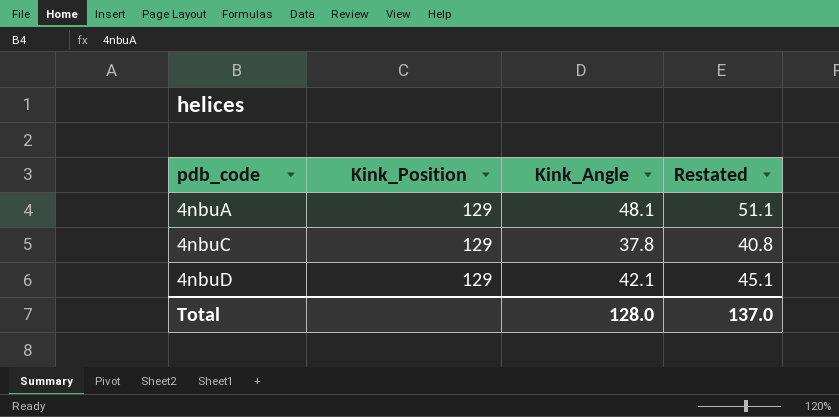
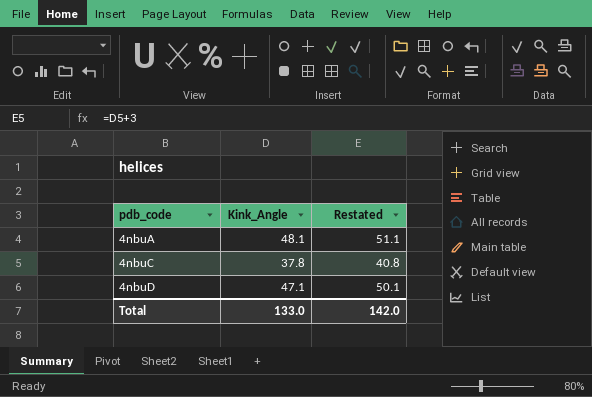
column Kink_Position | position: 2 -> none
4nbuD | Kink_Angle: 42.1 -> 47.1
4nbuD | Restated: 45.1 -> 50.1
Total | Kink_Angle: 128.0 -> 133.0
Total | Restated: 137.0 -> 142.0

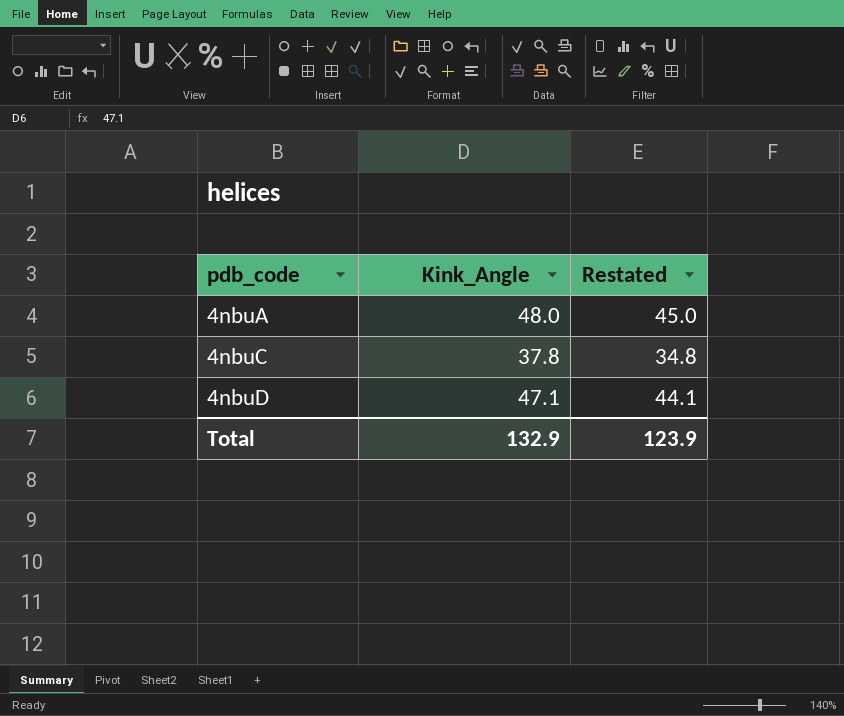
column Restated | formula: [Kink_Angle] + 3 -> [Kink_Angle] - 3
4nbuA | Kink_Angle: 48.1 -> 48.0
Total | Kink_Angle: 133.0 -> 132.9
Total | Restated: 142.0 -> 123.9

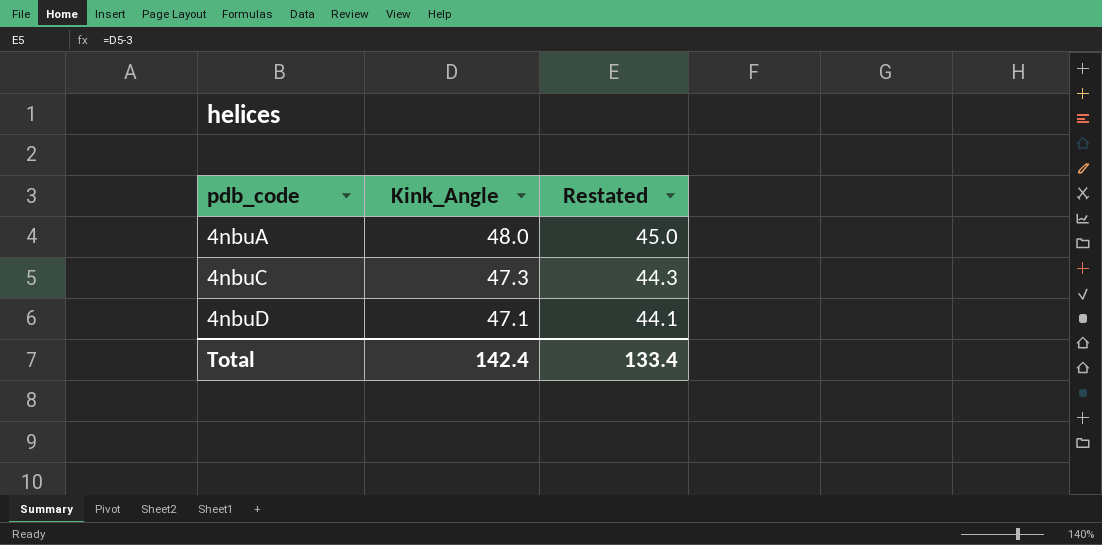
4nbuC | Kink_Angle: 37.8 -> 47.3
4nbuC | Restated: 34.8 -> 44.3
Total | Kink_Angle: 132.9 -> 142.4
Total | Restated: 123.9 -> 133.4

